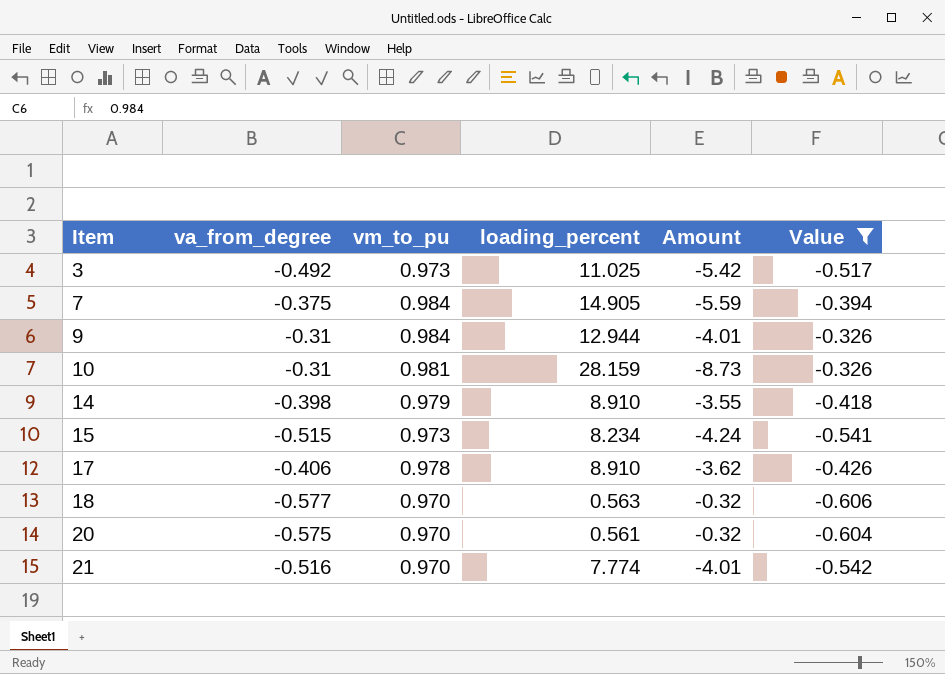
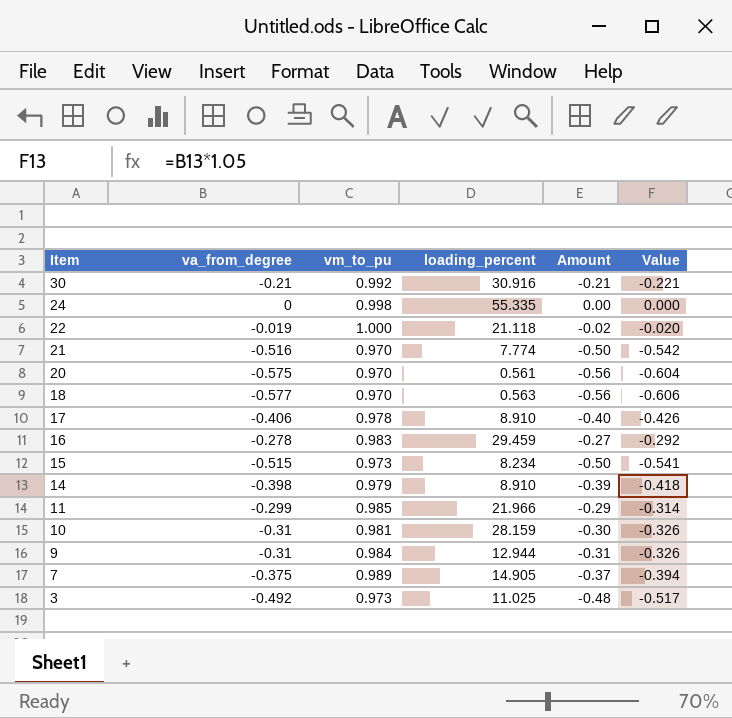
filter: Value <= -0.326 -> none
row order: Item ascending -> Item descending
column Amount | formula: [va_from_degree] * [loading_percent] -> [va_from_degree] * [vm_to_pu]
7 | vm_to_pu: 0.984 -> 0.989

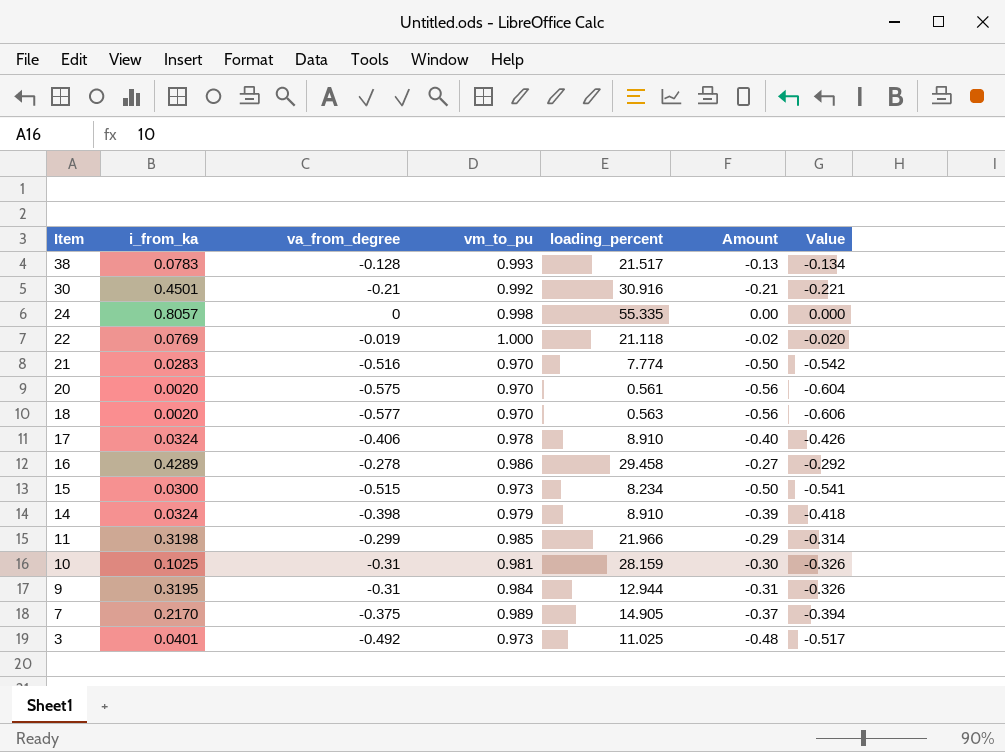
column i_from_ka | position: none -> 2
row 38: none -> 0.0783 | -0.128 | 0.993 | 21.517 | -0.13 | -0.134
16 | vm_to_pu: 0.983 -> 0.986
16 | loading_percent: 29.459 -> 29.458

